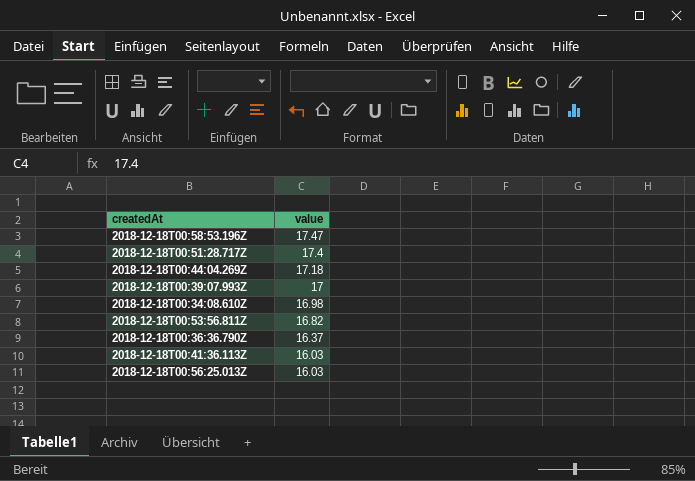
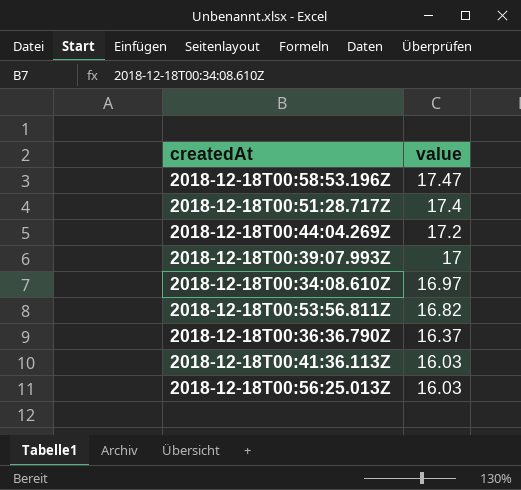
2018-12-18T00:44:04.269Z | value: 17.18 -> 17.2
2018-12-18T00:34:08.610Z | value: 16.98 -> 16.97

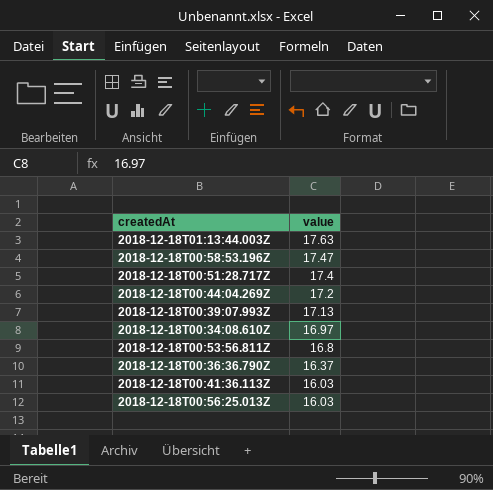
row 2018-12-18T01:13:44.003Z: none -> 17.63
2018-12-18T00:39:07.993Z | value: 17 -> 17.13
2018-12-18T00:53:56.811Z | value: 16.82 -> 16.8

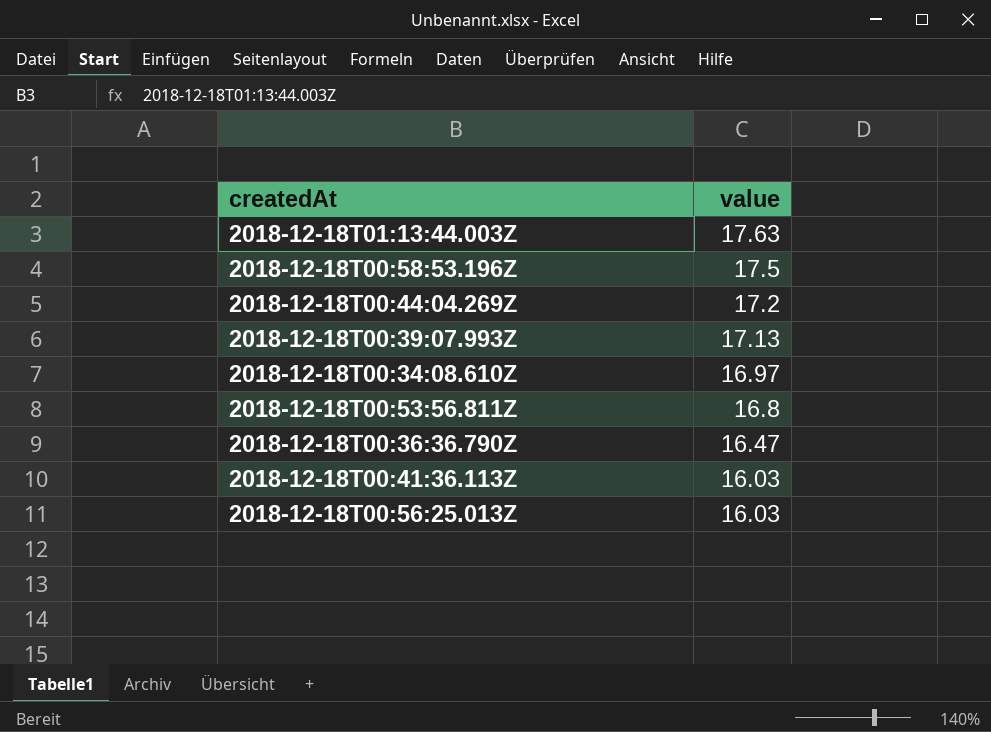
row 2018-12-18T00:51:28.717Z: 17.4 -> none
2018-12-18T00:58:53.196Z | value: 17.47 -> 17.5
2018-12-18T00:36:36.790Z | value: 16.37 -> 16.47

